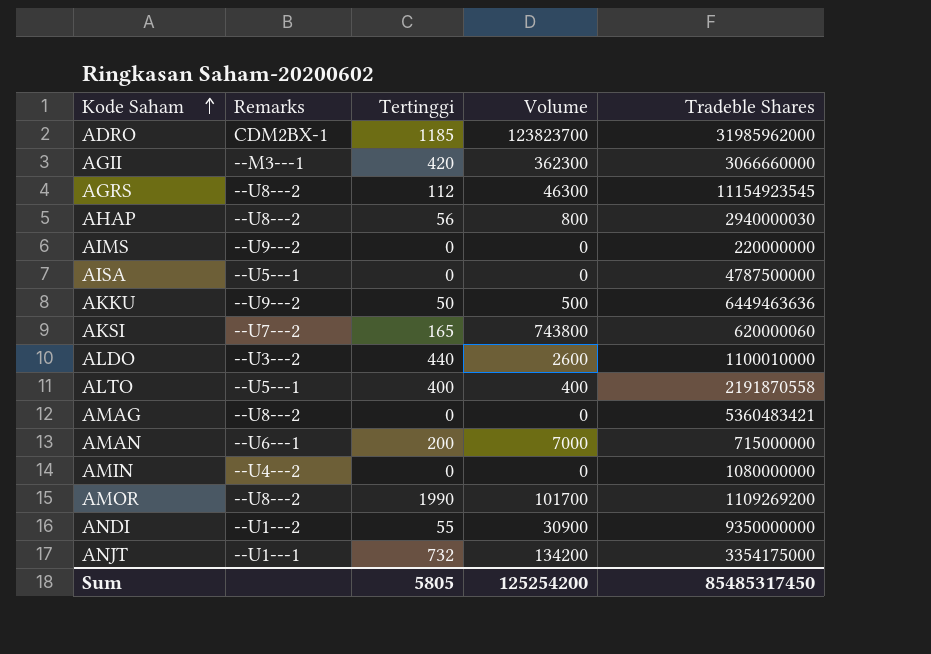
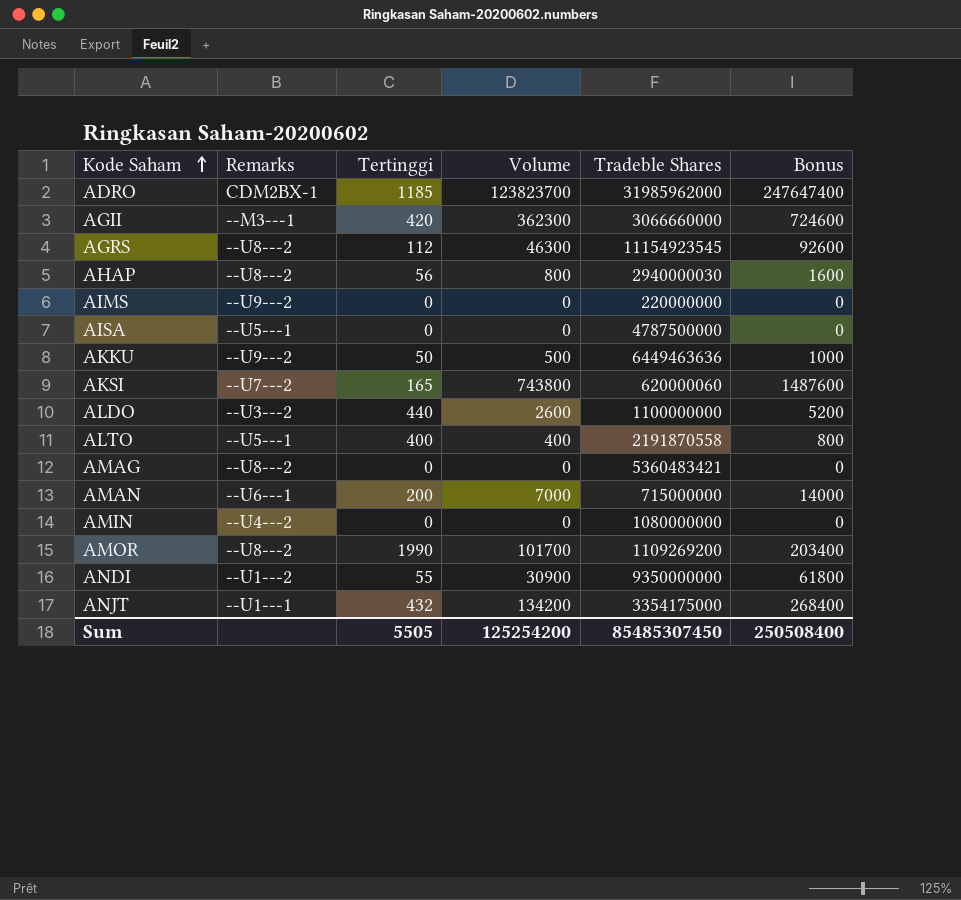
column Bonus | formula: none -> [Volume] * 2
ALDO | Tradeble Shares: 1100010000 -> 1100000000
ANJT | Tertinggi: 732 -> 432
Sum | Tertinggi: 5805 -> 5505
Sum | Tradeble Shares: 85485317450 -> 85485307450

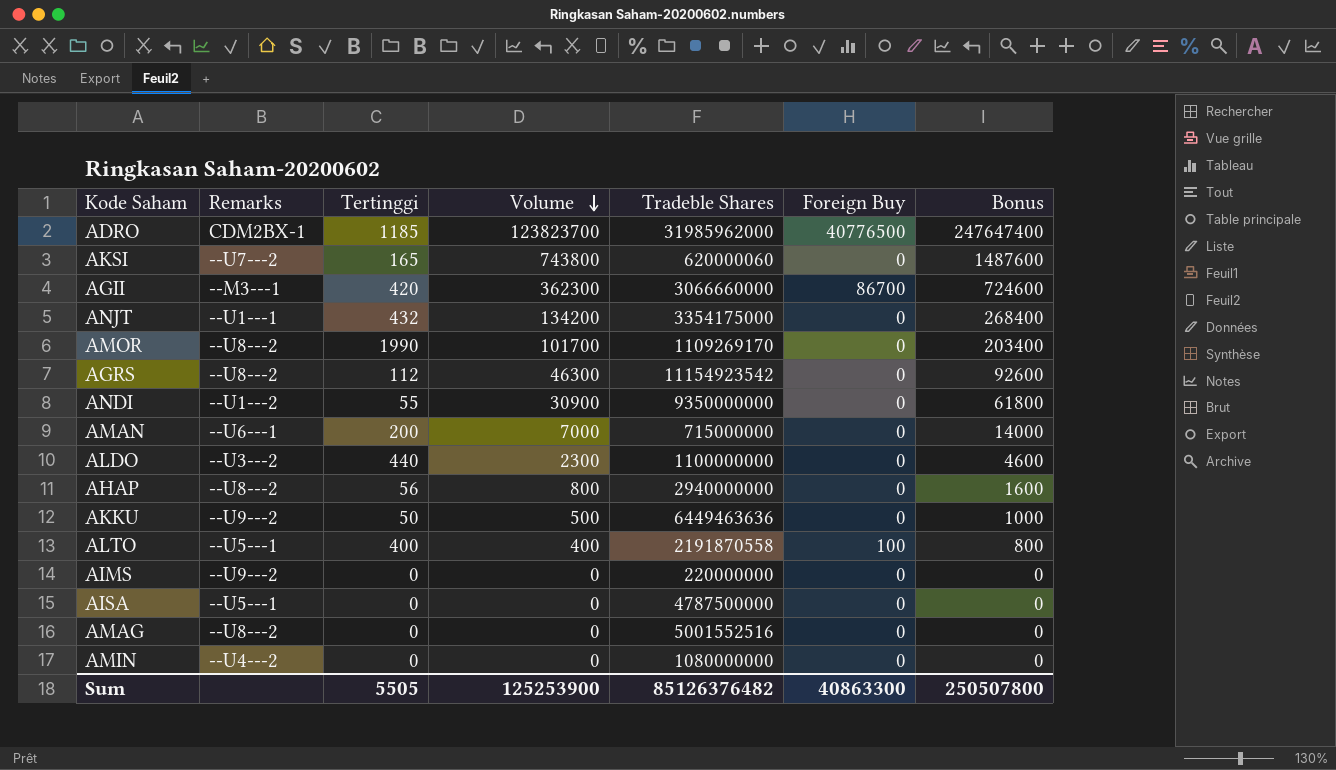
row order: Kode Saham ascending -> Volume descending
column Foreign Buy | position: none -> 6
AMOR | Tradeble Shares: 1109269200 -> 1109269170
AGRS | Tradeble Shares: 11154923545 -> 11154923542
ALDO | Volume: 2600 -> 2300
ALDO | Bonus: 5200 -> 4600
AHAP | Tradeble Shares: 2940000030 -> 2940000000
AMAG | Tradeble Shares: 5360483421 -> 5001552516
Sum | Volume: 125254200 -> 125253900
Sum | Tradeble Shares: 85485307450 -> 85126376482
Sum | Bonus: 250508400 -> 250507800

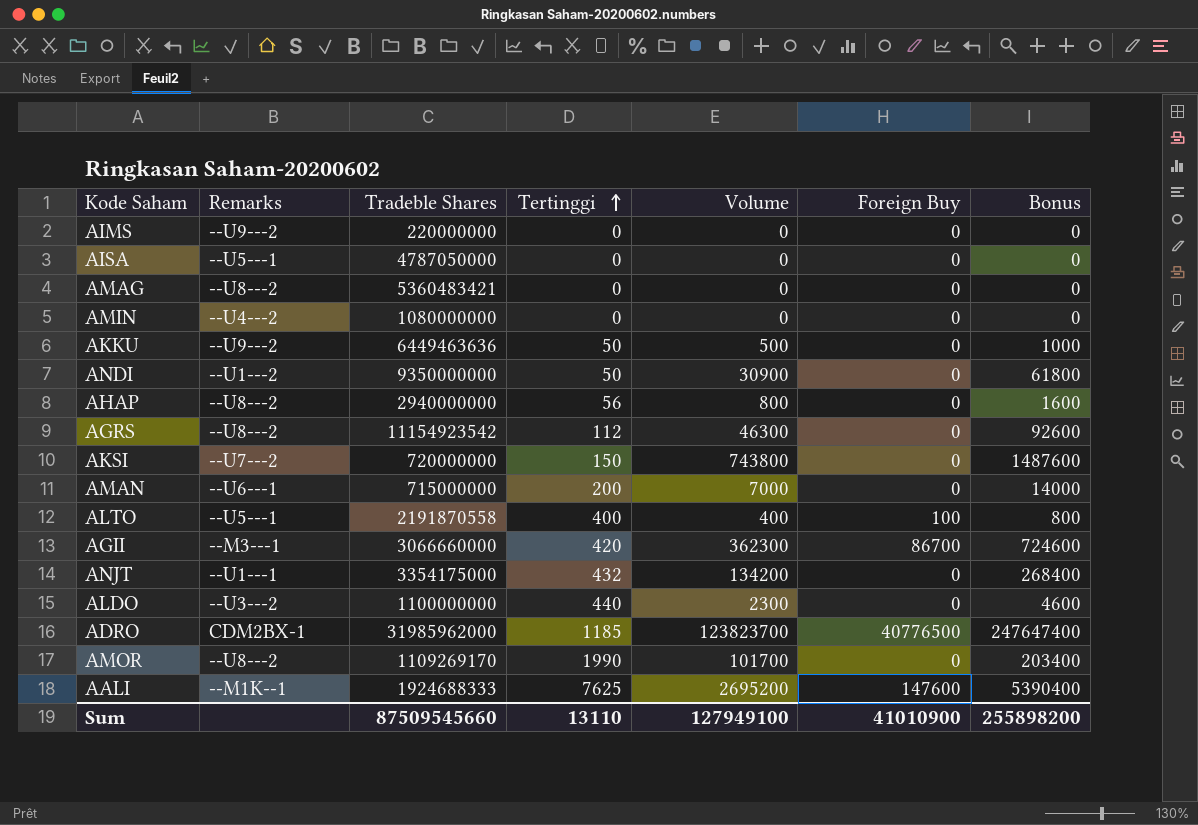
row order: Volume descending -> Tertinggi ascending
column Tradeble Shares | position: 5 -> 3
AISA | Tradeble Shares: 4787500000 -> 4787050000
AMAG | Tradeble Shares: 5001552516 -> 5360483421
ANDI | Tertinggi: 55 -> 50
AKSI | Tradeble Shares: 620000060 -> 720000000
AKSI | Tertinggi: 165 -> 150
row AALI: none -> --M1K--1 | 1924688333 | 7625 | 2695200 | 147600 | 5390400
Sum | Tradeble Shares: 85126376482 -> 87509545660
Sum | Tertinggi: 5505 -> 13110
Sum | Volume: 125253900 -> 127949100
Sum | Foreign Buy: 40863300 -> 41010900
Sum | Bonus: 250507800 -> 255898200

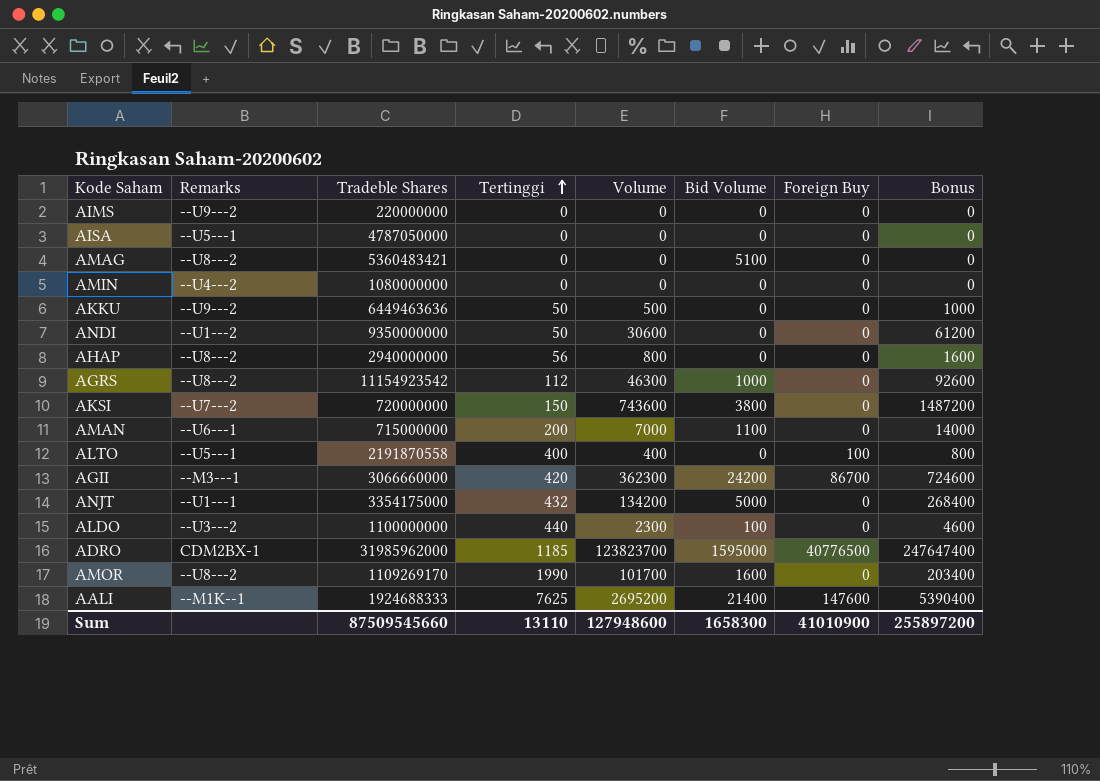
column Bid Volume | position: none -> 6
ANDI | Volume: 30900 -> 30600
ANDI | Bonus: 61800 -> 61200
AKSI | Volume: 743800 -> 743600
AKSI | Bonus: 1487600 -> 1487200
Sum | Volume: 127949100 -> 127948600
Sum | Bonus: 255898200 -> 255897200

